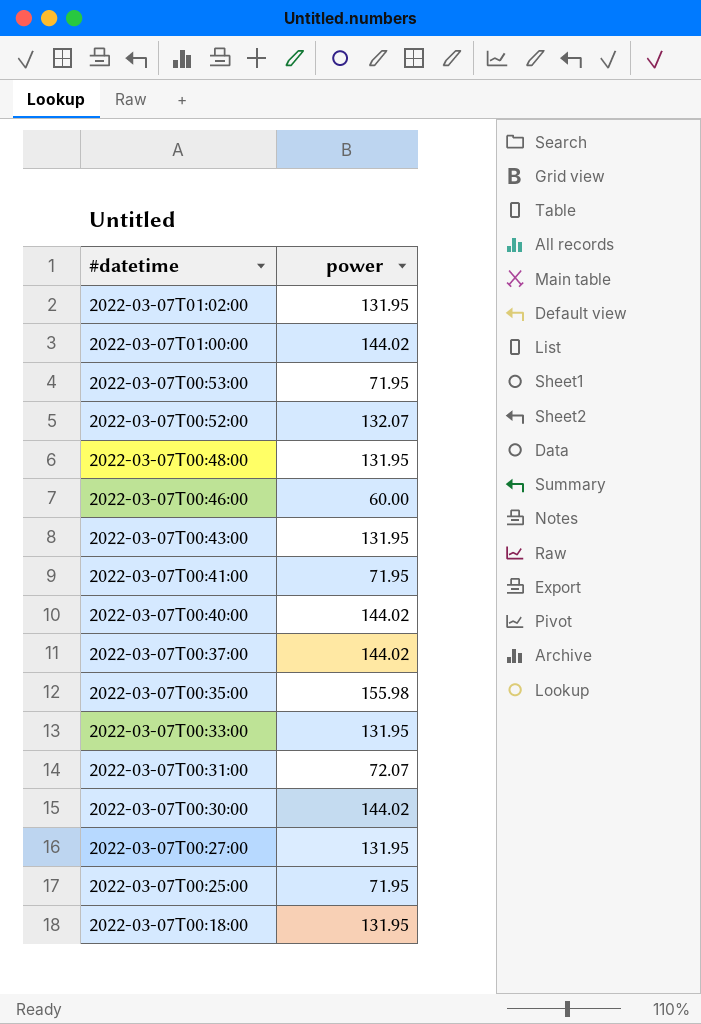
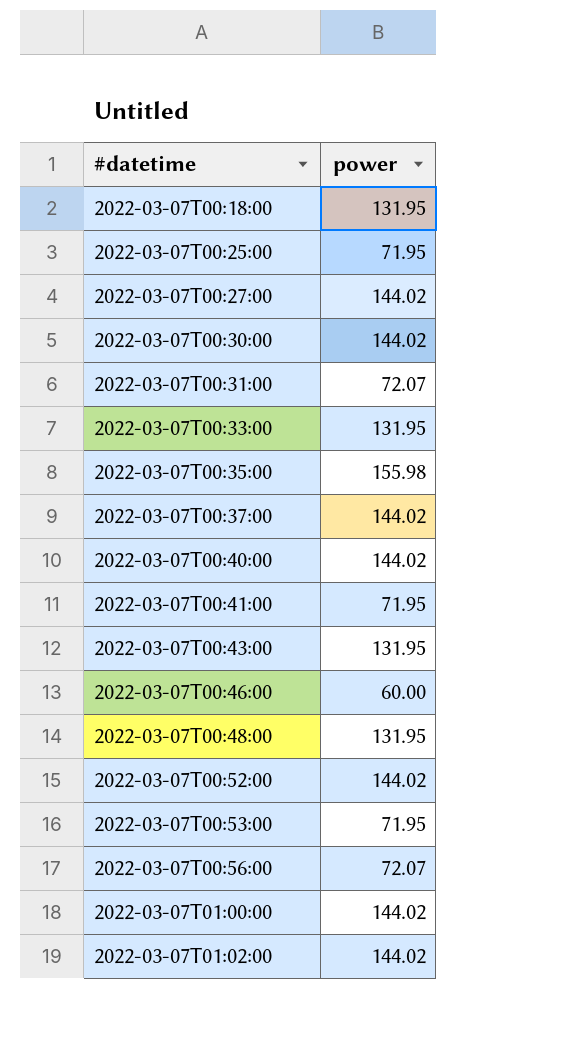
row order: #datetime descending -> #datetime ascending
2022-03-07T00:27:00 | power: 131.95 -> 144.02
2022-03-07T00:52:00 | power: 132.07 -> 144.02
row 2022-03-07T00:56:00: none -> 72.07
2022-03-07T01:02:00 | power: 131.95 -> 144.02

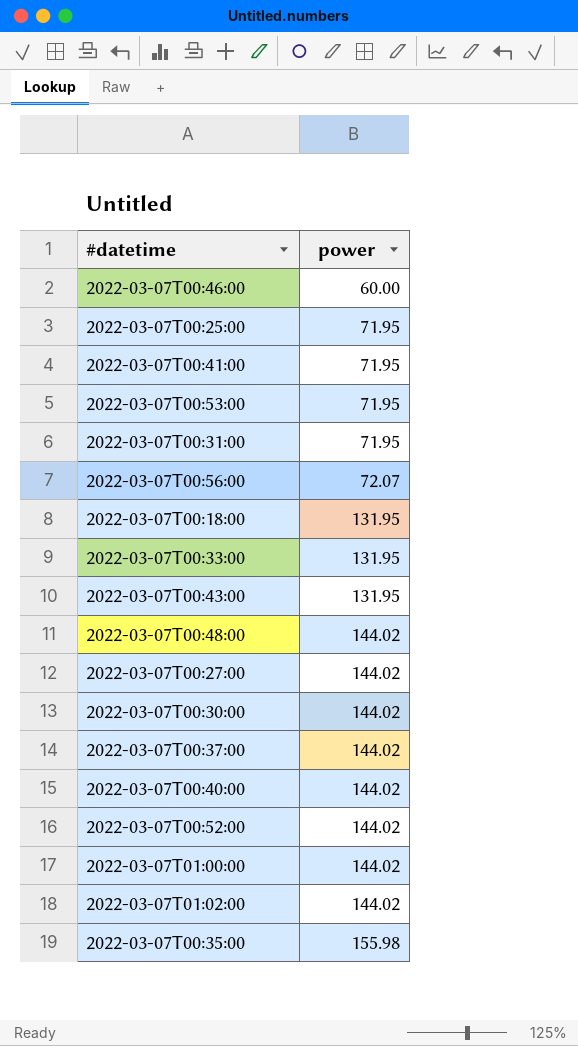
row order: #datetime ascending -> power ascending
2022-03-07T00:31:00 | power: 72.07 -> 71.95
2022-03-07T00:48:00 | power: 131.95 -> 144.02

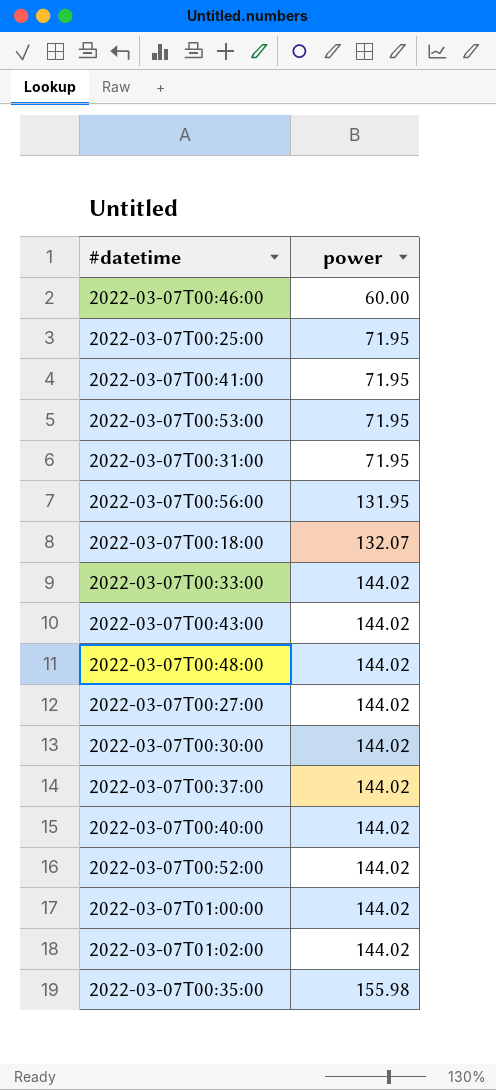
2022-03-07T00:56:00 | power: 72.07 -> 131.95
2022-03-07T00:18:00 | power: 131.95 -> 132.07
2022-03-07T00:33:00 | power: 131.95 -> 144.02
2022-03-07T00:43:00 | power: 131.95 -> 144.02

